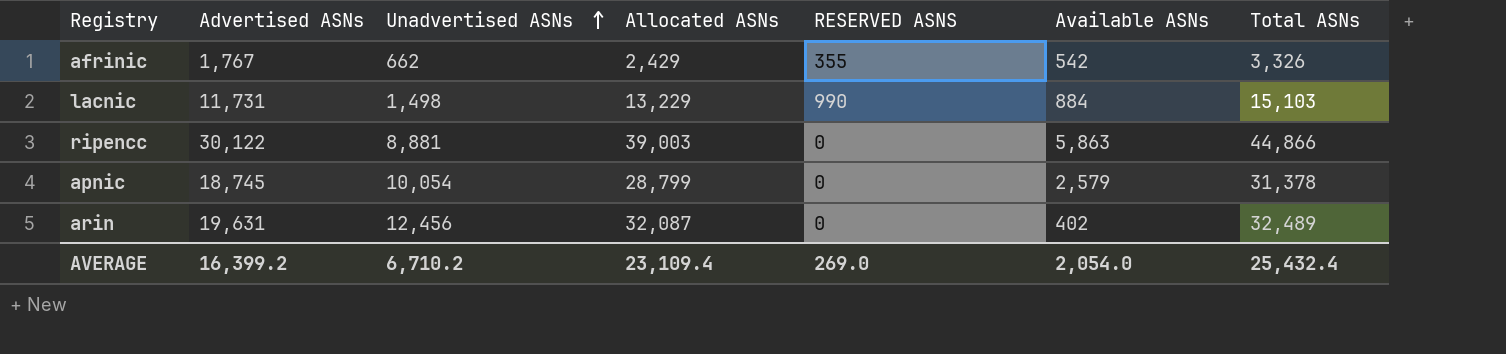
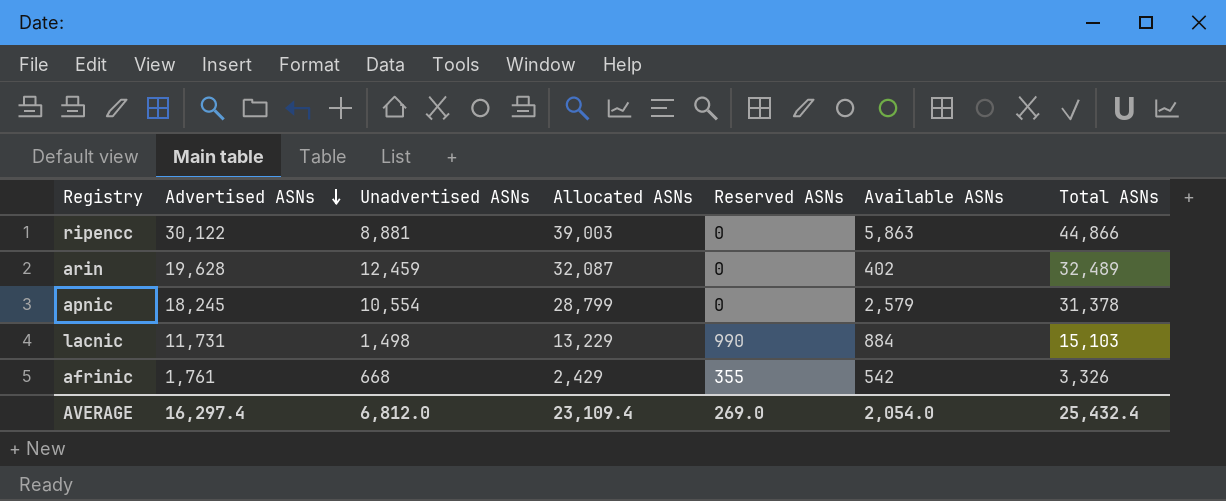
row order: Unadvertised ASNs ascending -> Advertised ASNs descending
column name: RESERVED ASNS -> Reserved ASNs
arin | Advertised ASNs: 19,631 -> 19,628
arin | Unadvertised ASNs: 12,456 -> 12,459
apnic | Advertised ASNs: 18,745 -> 18,245
apnic | Unadvertised ASNs: 10,054 -> 10,554
afrinic | Advertised ASNs: 1,767 -> 1,761
afrinic | Unadvertised ASNs: 662 -> 668
AVERAGE | Advertised ASNs: 16,399.2 -> 16,297.4
AVERAGE | Unadvertised ASNs: 6,710.2 -> 6,812.0

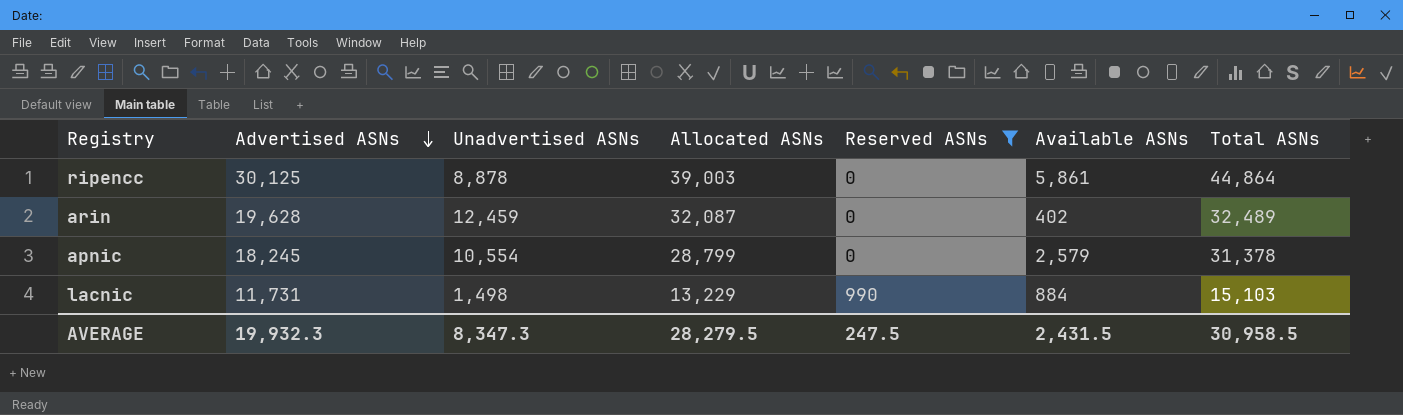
filter: none -> Reserved ASNs != 355
ripencc | Advertised ASNs: 30,122 -> 30,125
ripencc | Unadvertised ASNs: 8,881 -> 8,878
ripencc | Available ASNs: 5,863 -> 5,861
ripencc | Total ASNs: 44,866 -> 44,864
AVERAGE | Advertised ASNs: 16,297.4 -> 19,932.3
AVERAGE | Unadvertised ASNs: 6,812.0 -> 8,347.3
AVERAGE | Allocated ASNs: 23,109.4 -> 28,279.5
AVERAGE | Reserved ASNs: 269.0 -> 247.5
AVERAGE | Available ASNs: 2,054.0 -> 2,431.5
AVERAGE | Total ASNs: 25,432.4 -> 30,958.5

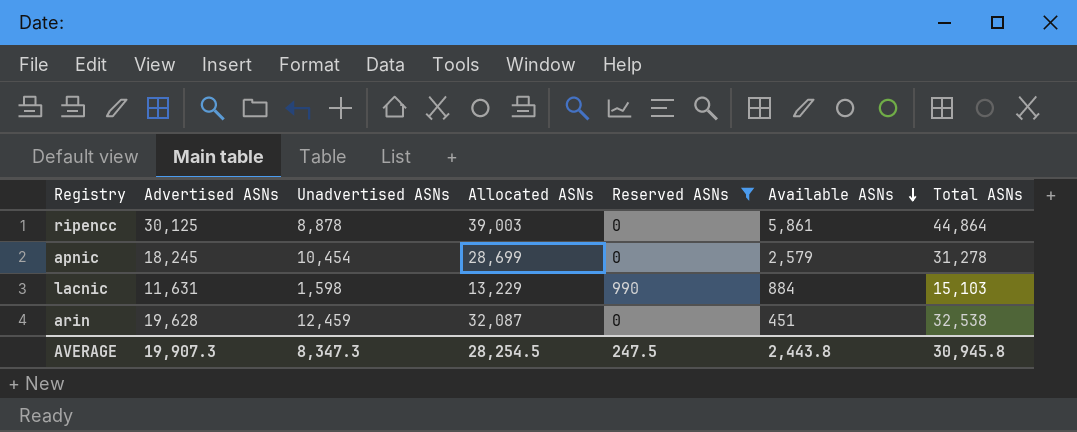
row order: Advertised ASNs descending -> Available ASNs descending
apnic | Unadvertised ASNs: 10,554 -> 10,454
apnic | Allocated ASNs: 28,799 -> 28,699
apnic | Total ASNs: 31,378 -> 31,278
lacnic | Advertised ASNs: 11,731 -> 11,631
lacnic | Unadvertised ASNs: 1,498 -> 1,598
arin | Available ASNs: 402 -> 451
arin | Total ASNs: 32,489 -> 32,538
AVERAGE | Advertised ASNs: 19,932.3 -> 19,907.3
AVERAGE | Allocated ASNs: 28,279.5 -> 28,254.5
AVERAGE | Available ASNs: 2,431.5 -> 2,443.8
AVERAGE | Total ASNs: 30,958.5 -> 30,945.8

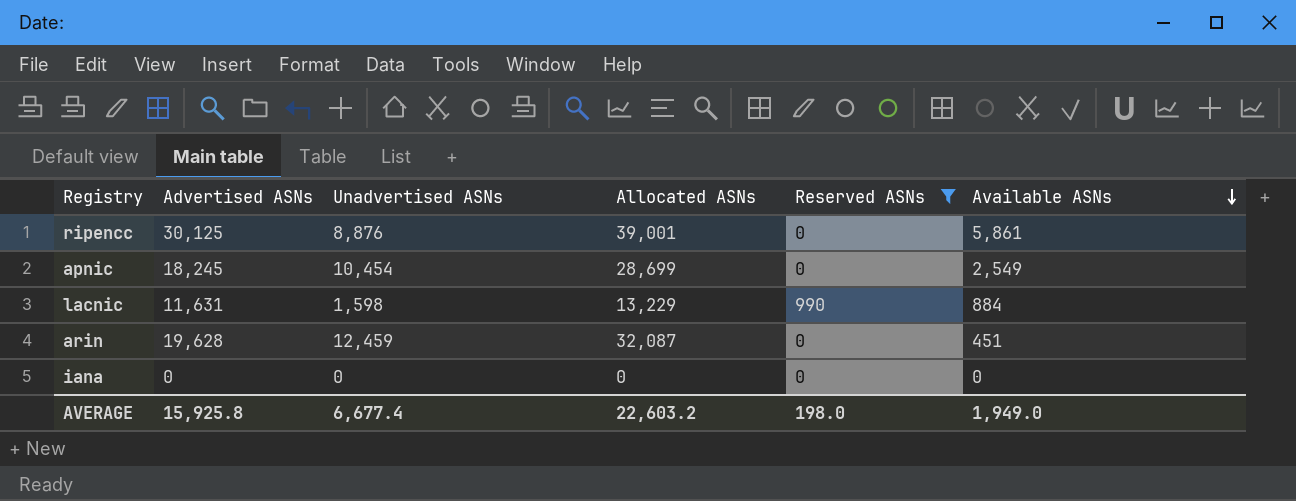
column Total ASNs | formula: [Allocated ASNs] + [Reserved ASNs] + [Available ASNs] -> none
ripencc | Unadvertised ASNs: 8,878 -> 8,876
ripencc | Allocated ASNs: 39,003 -> 39,001
apnic | Available ASNs: 2,579 -> 2,549
row iana: none -> 0 | 0 | 0 | 0 | 0
AVERAGE | Advertised ASNs: 19,907.3 -> 15,925.8
AVERAGE | Unadvertised ASNs: 8,347.3 -> 6,677.4
AVERAGE | Allocated ASNs: 28,254.5 -> 22,603.2
AVERAGE | Reserved ASNs: 247.5 -> 198.0
AVERAGE | Available ASNs: 2,443.8 -> 1,949.0

